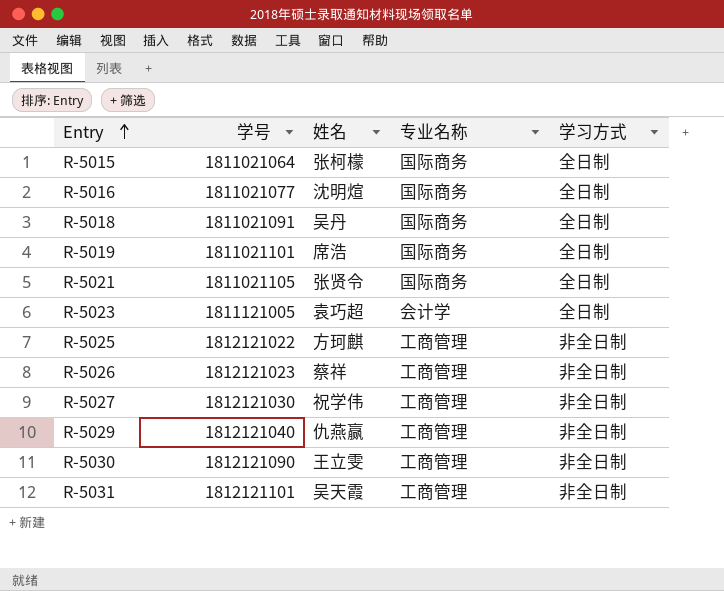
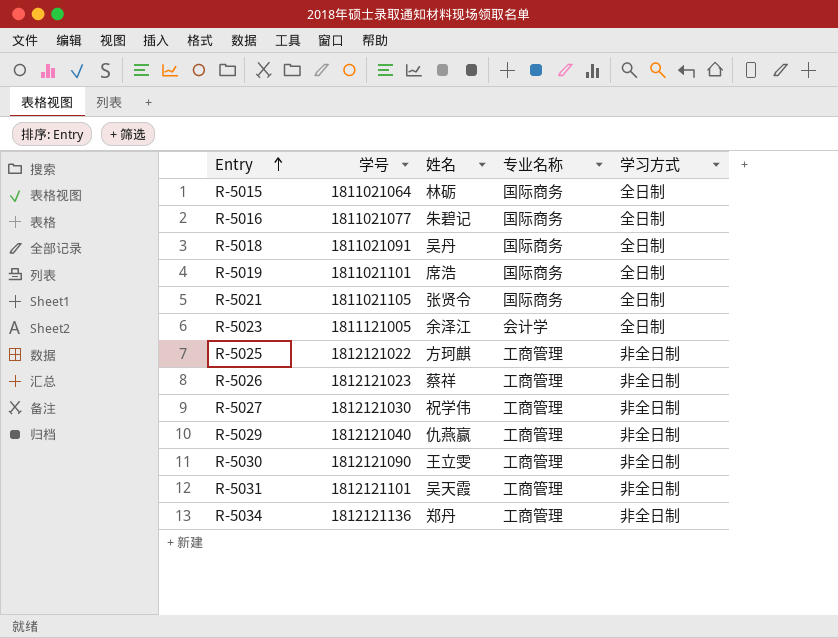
R-5015 | 姓名: 张柯檬 -> 林砺
R-5016 | 姓名: 沈明煊 -> 朱碧记
R-5023 | 姓名: 袁巧超 -> 余泽江
row R-5034: none -> 1812121136 | 郑丹 | 工商管理 | 非全日制

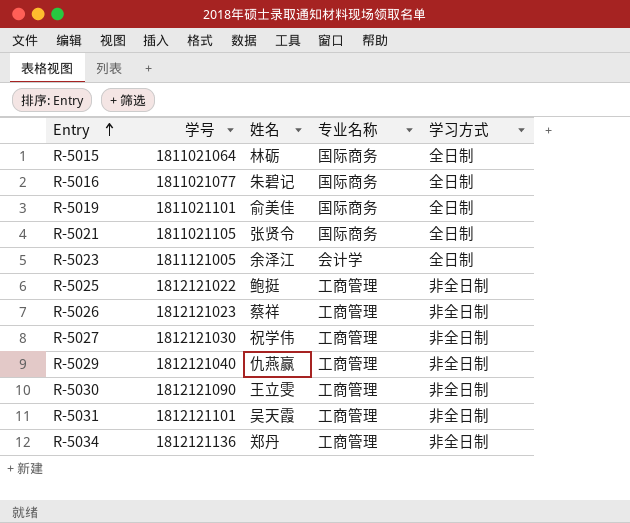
row R-5018: 1811021091 | 吴丹 | 国际商务 | 全日制 -> none
R-5019 | 姓名: 席浩 -> 俞美佳
R-5025 | 姓名: 方珂麒 -> 鲍挺

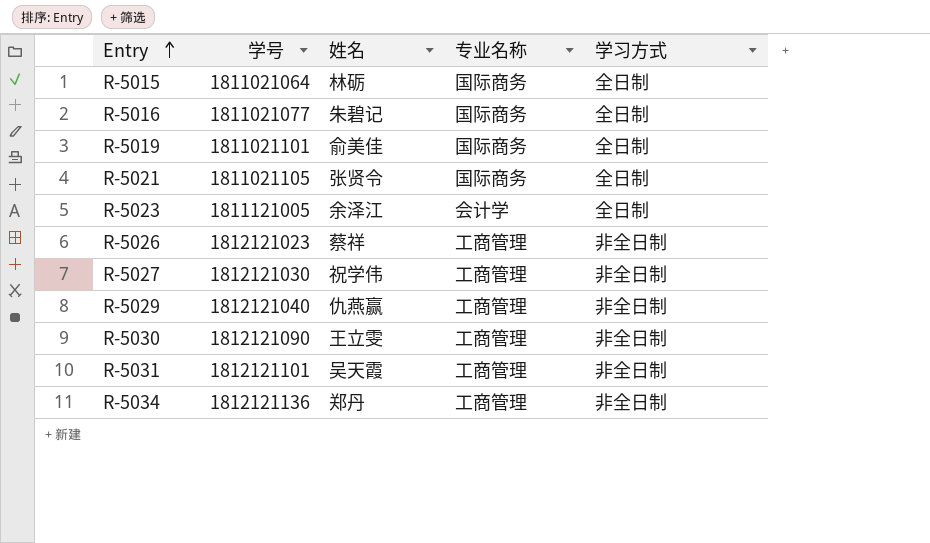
row R-5025: 1812121022 | 鲍挺 | 工商管理 | 非全日制 -> none

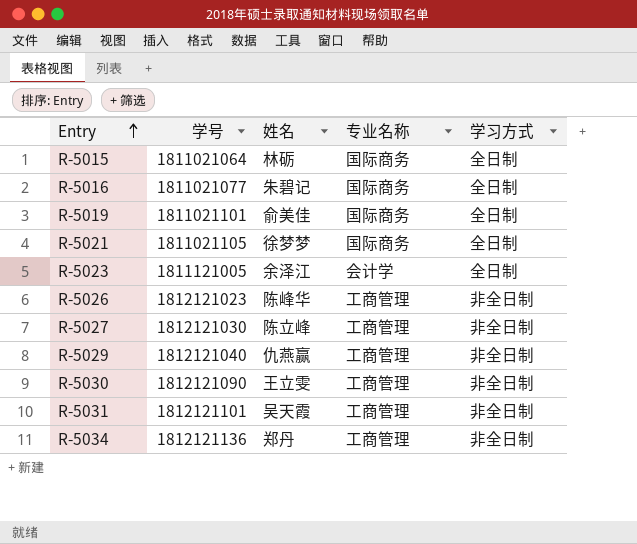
R-5021 | 姓名: 张贤令 -> 徐梦梦
R-5026 | 姓名: 蔡祥 -> 陈峰华
R-5027 | 姓名: 祝学伟 -> 陈立峰

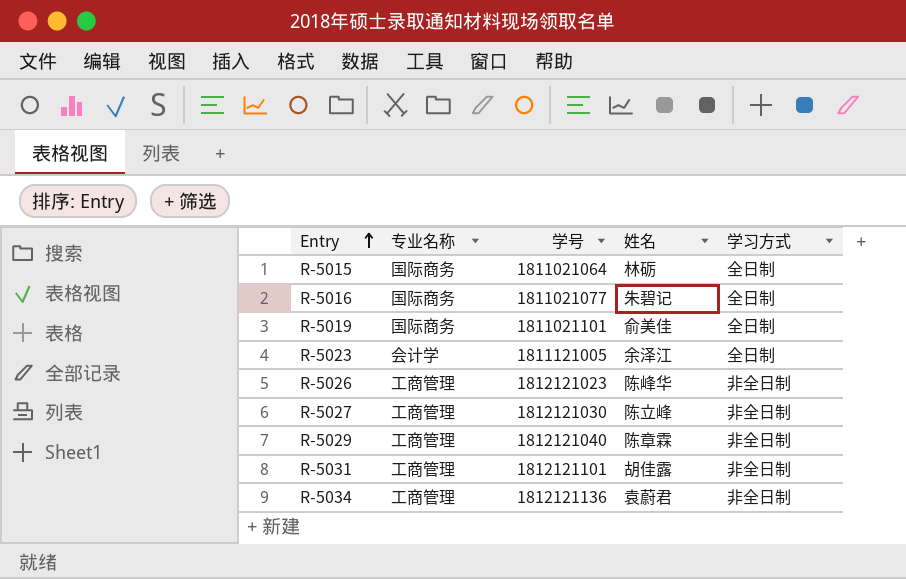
column 专业名称 | position: 4 -> 2
row R-5021: 1811021105 | 徐梦梦 | 国际商务 | 全日制 -> none
row R-5030: 1812121090 | 王立雯 | 工商管理 | 非全日制 -> none
R-5029 | 姓名: 仇燕赢 -> 陈章霖
R-5031 | 姓名: 吴天霞 -> 胡佳露
R-5034 | 姓名: 郑丹 -> 袁蔚君

